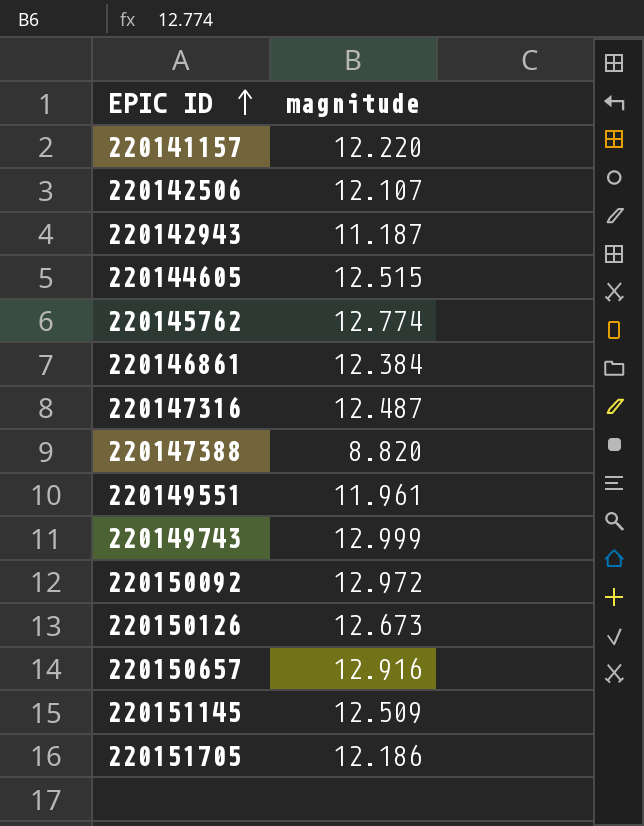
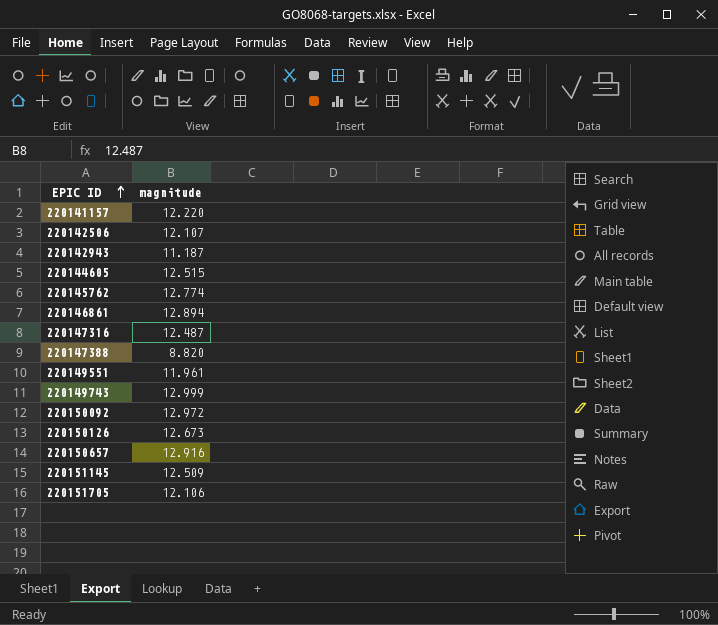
220146861 | magnitude: 12.384 -> 12.894
220151705 | magnitude: 12.186 -> 12.106

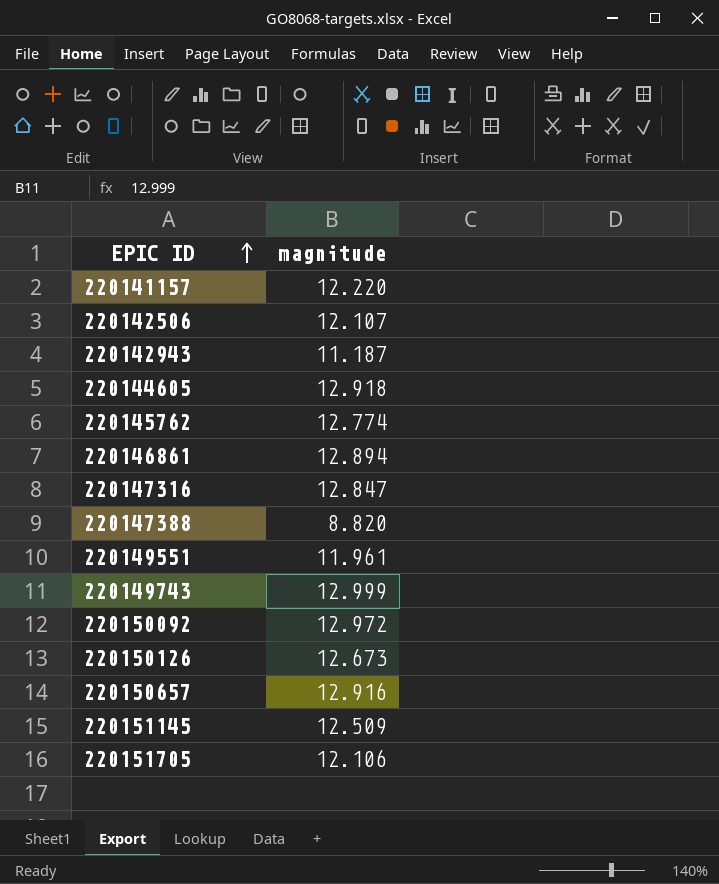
220144605 | magnitude: 12.515 -> 12.918
220147316 | magnitude: 12.487 -> 12.847

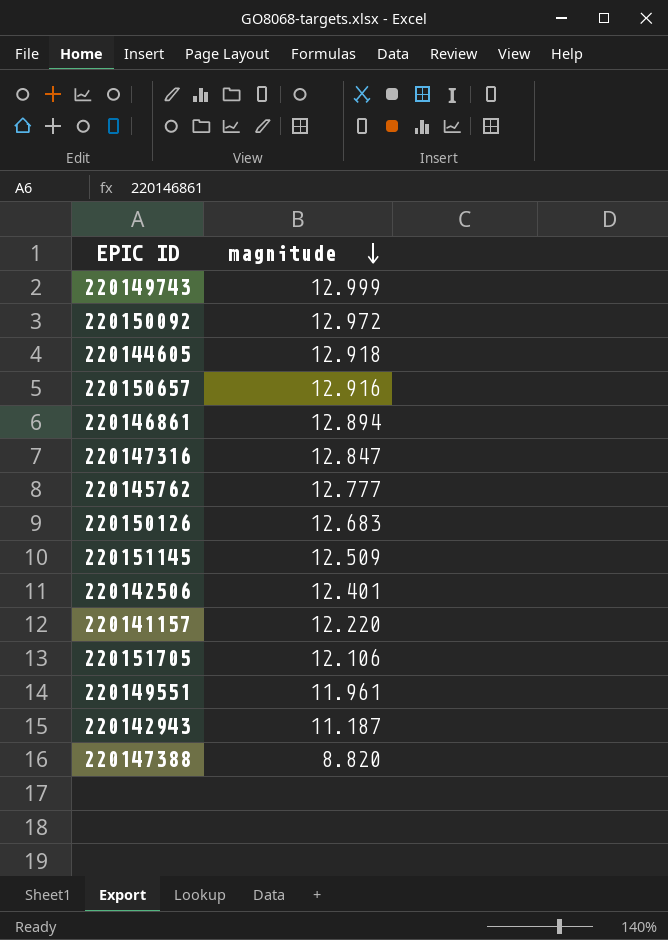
row order: EPIC ID ascending -> magnitude descending
220145762 | magnitude: 12.774 -> 12.777
220150126 | magnitude: 12.673 -> 12.683
220142506 | magnitude: 12.107 -> 12.401

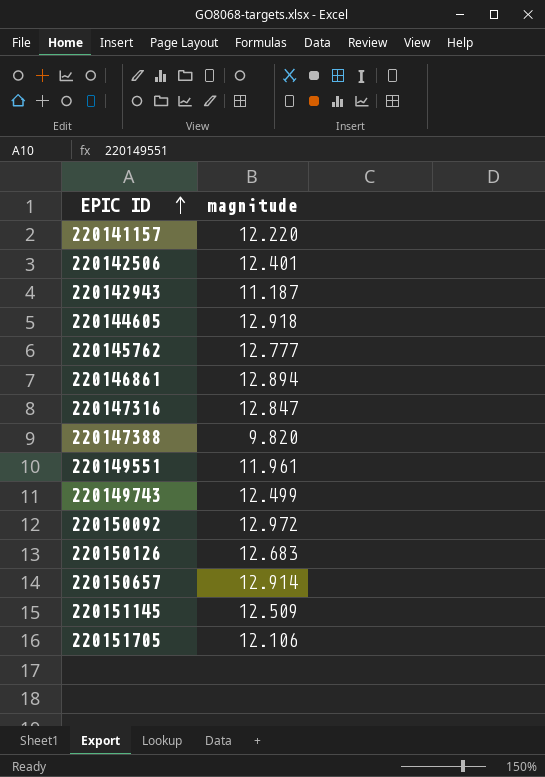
row order: magnitude descending -> EPIC ID ascending
220147388 | magnitude: 8.820 -> 9.820
220149743 | magnitude: 12.999 -> 12.499
220150657 | magnitude: 12.916 -> 12.914

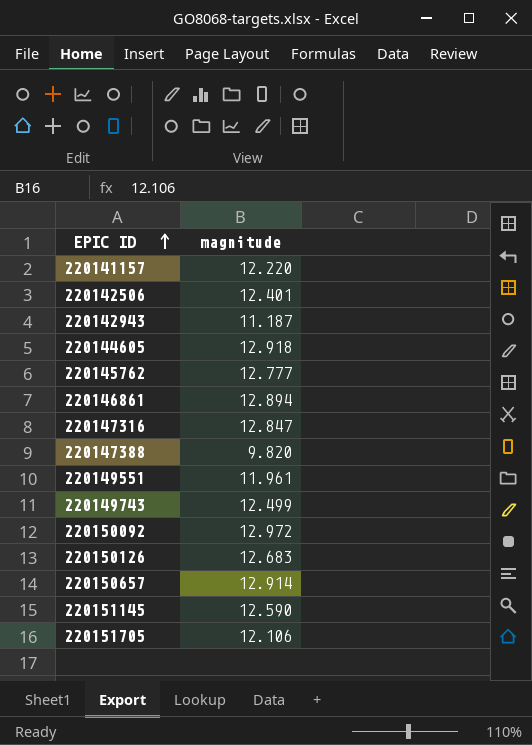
220151145 | magnitude: 12.509 -> 12.590

